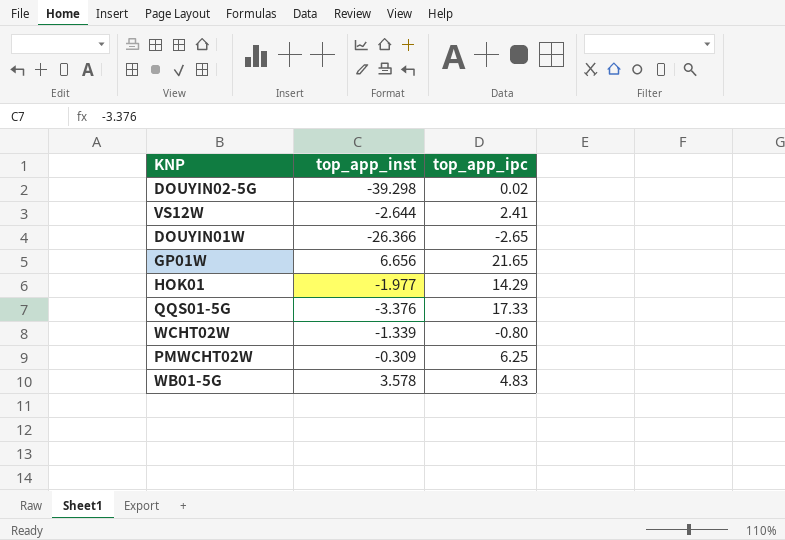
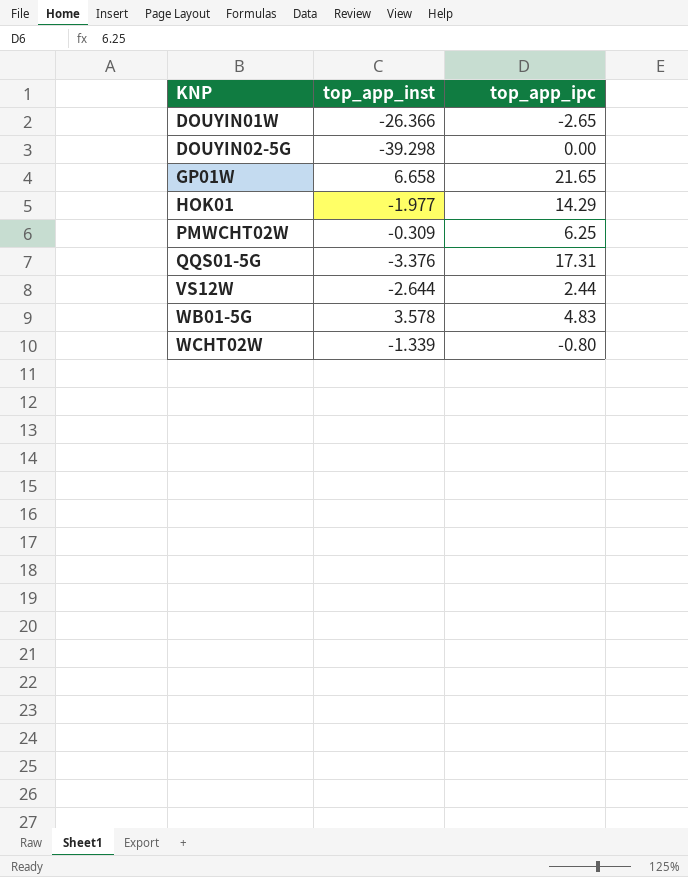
row order: none -> KNP ascending
DOUYIN02-5G | top_app_ipc: 0.02 -> 0.00
GP01W | top_app_inst: 6.656 -> 6.658
QQS01-5G | top_app_ipc: 17.33 -> 17.31
VS12W | top_app_ipc: 2.41 -> 2.44

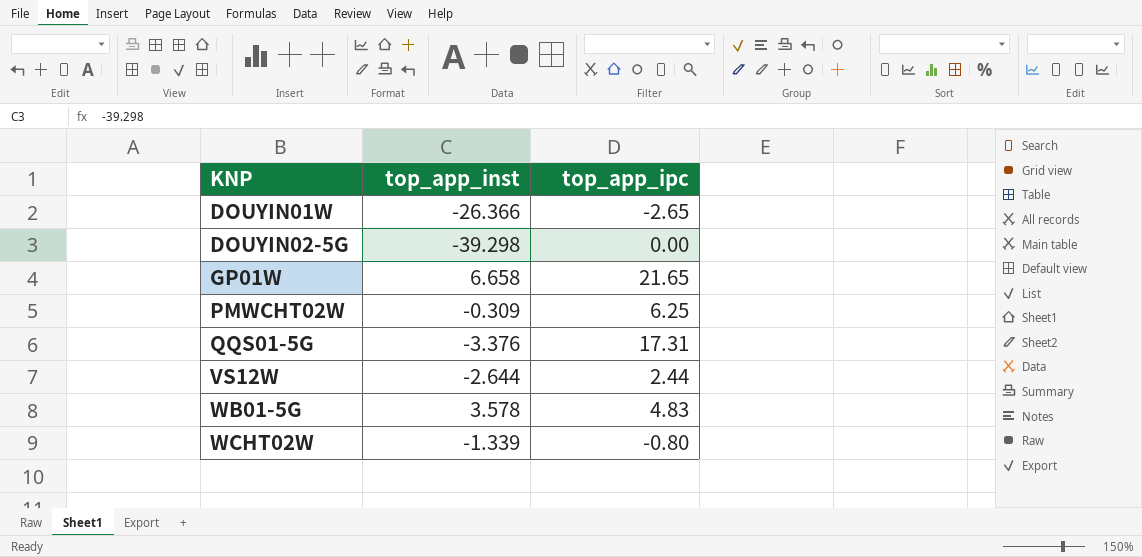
row HOK01: -1.977 | 14.29 -> none

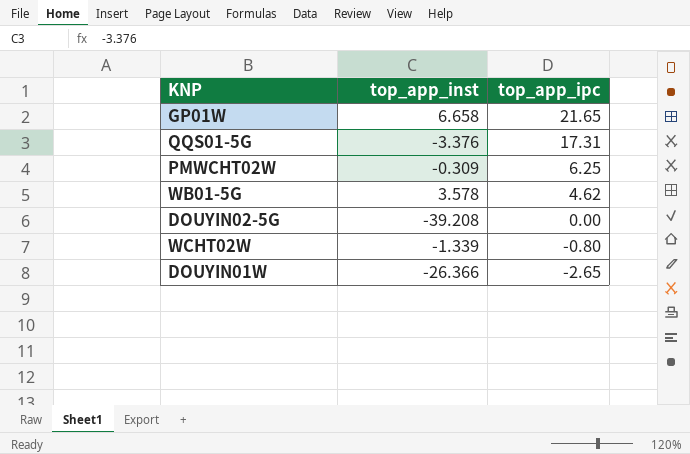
row order: KNP ascending -> top_app_ipc descending
row VS12W: -2.644 | 2.44 -> none
WB01-5G | top_app_ipc: 4.83 -> 4.62
DOUYIN02-5G | top_app_inst: -39.298 -> -39.208

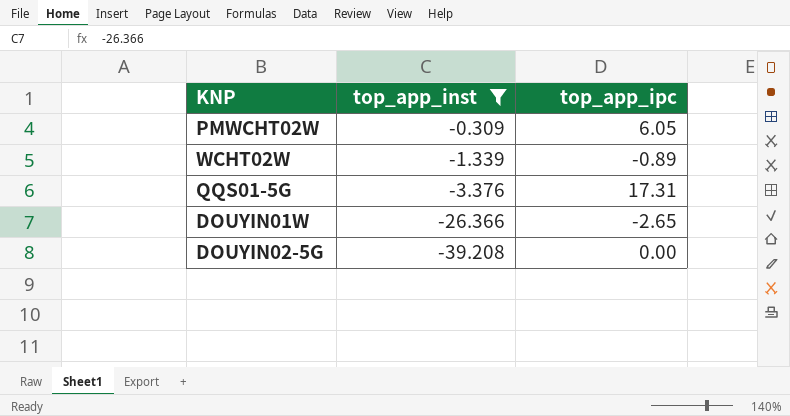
filter: none -> top_app_inst <= -0.309
row order: top_app_ipc descending -> top_app_inst descending
PMWCHT02W | top_app_ipc: 6.25 -> 6.05
WCHT02W | top_app_ipc: -0.80 -> -0.89

